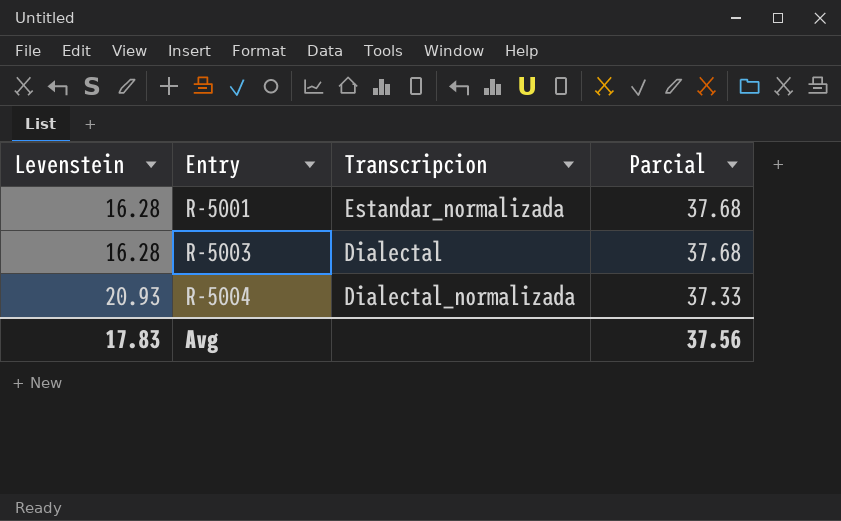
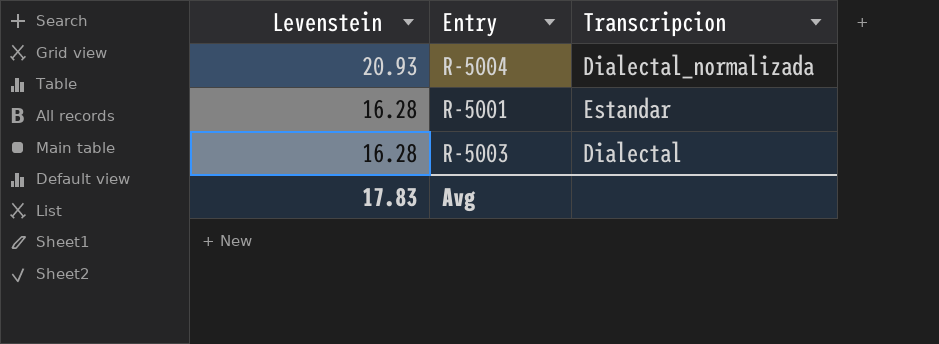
row order: Levenstein ascending -> Levenstein descending
column Parcial | position: 4 -> none
R-5001 | Transcripcion: Estandar_normalizada -> Estandar

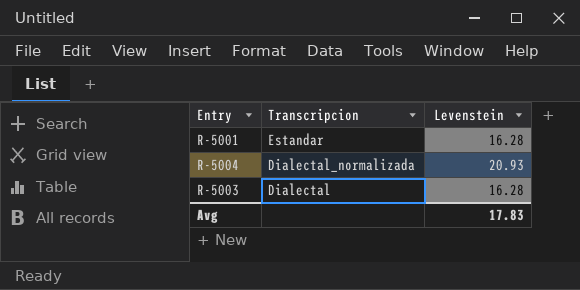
row order: Levenstein descending -> Transcripcion descending
column Levenstein | position: 1 -> 3

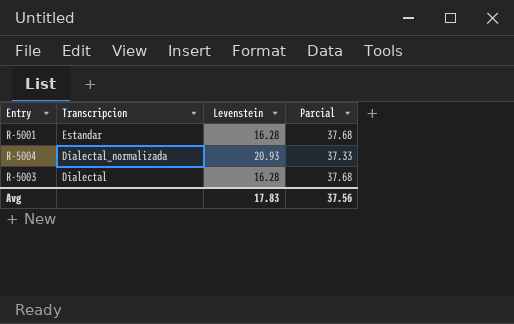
column Parcial | position: none -> 4

